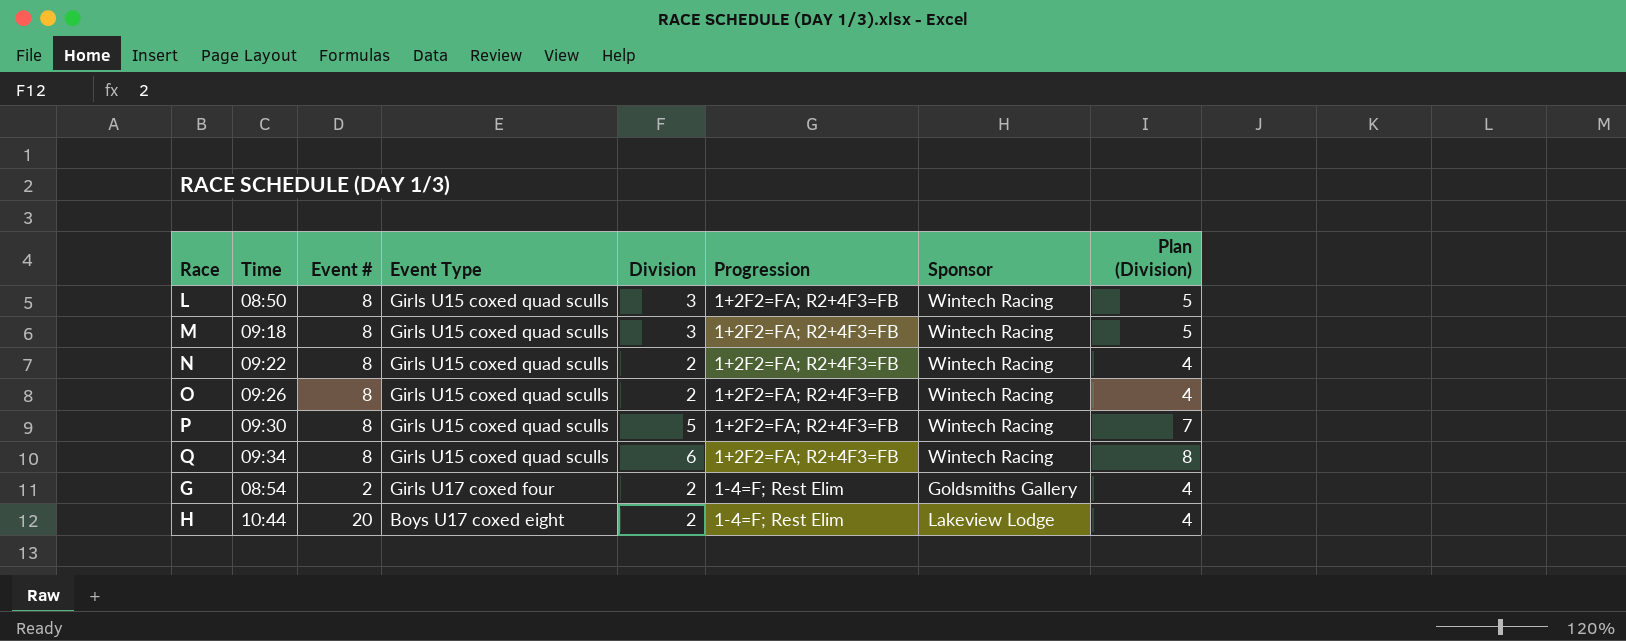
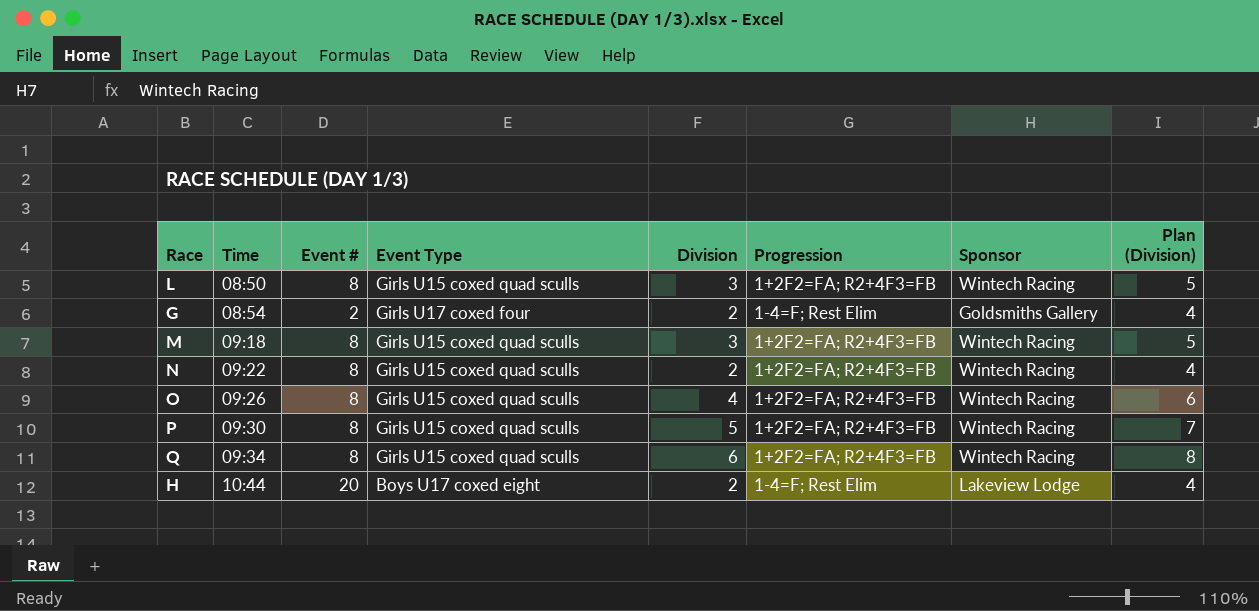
row order: Progression ascending -> Time ascending
O | Division: 2 -> 4
O | Plan (Division): 4 -> 6

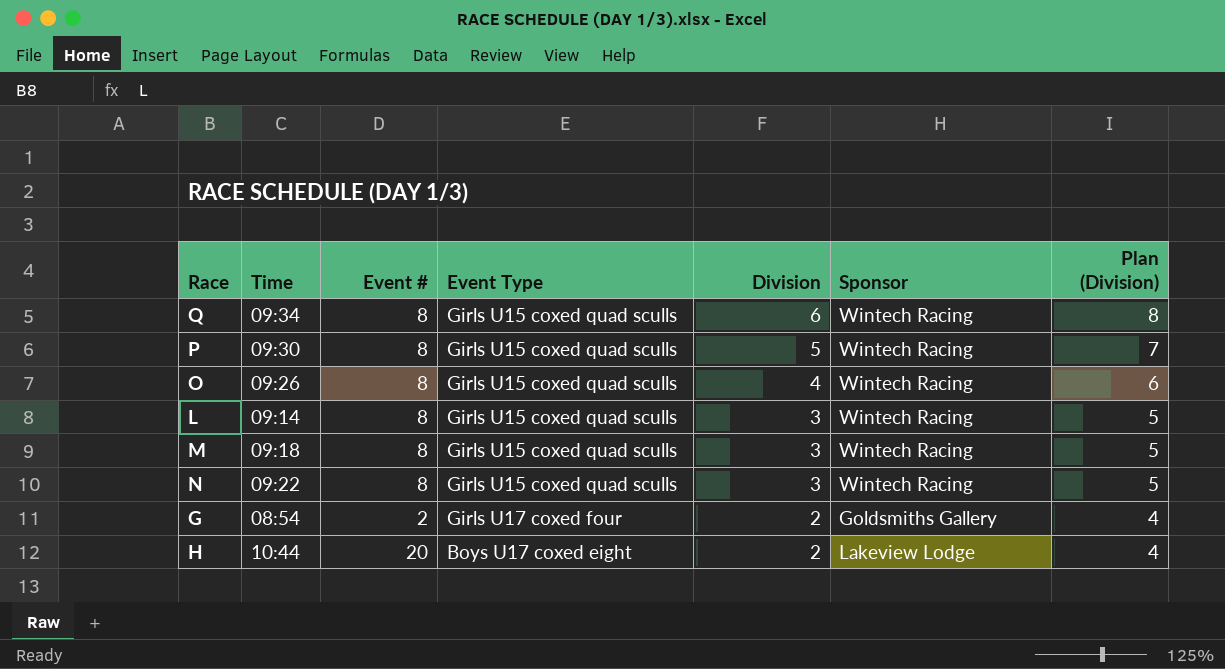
row order: Time ascending -> Division descending
column Progression | position: 6 -> none
L | Time: 08:50 -> 09:14
N | Division: 2 -> 3
N | Plan (Division): 4 -> 5

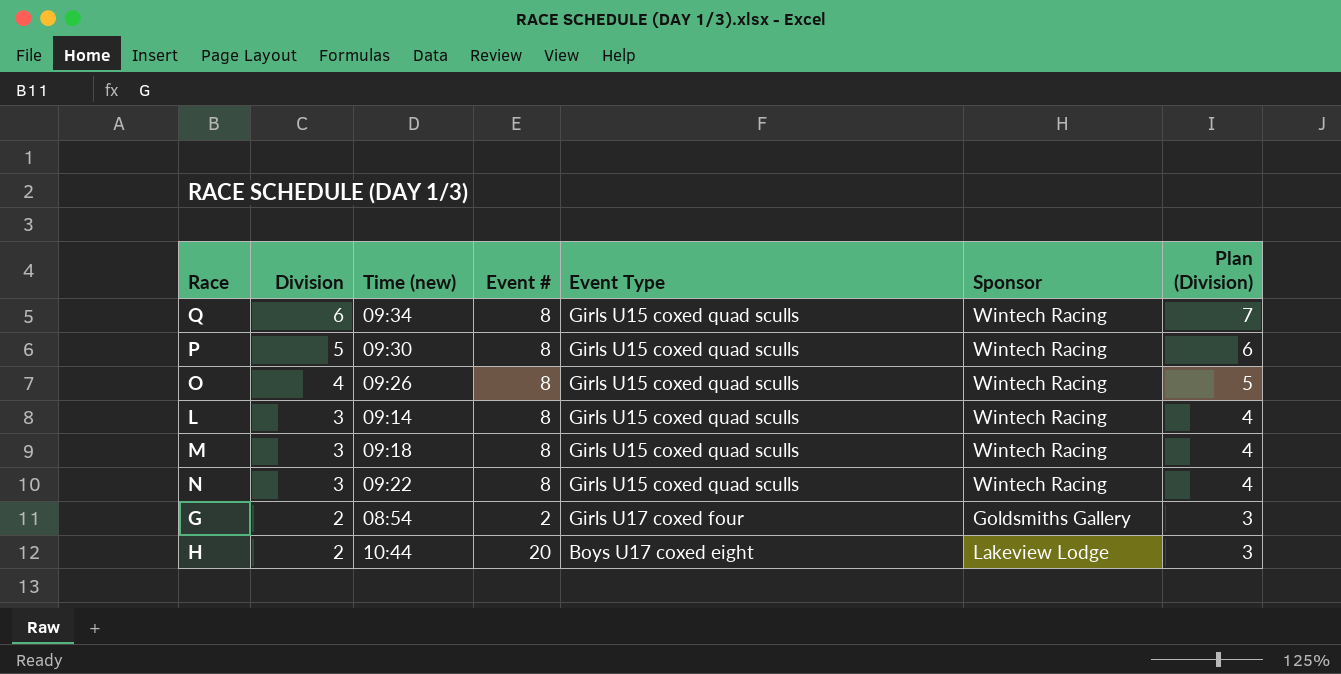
column Division | position: 5 -> 2
column name: Time -> Time (new)
column Plan (Division) | formula: [Division] + 2 -> [Division] + 1

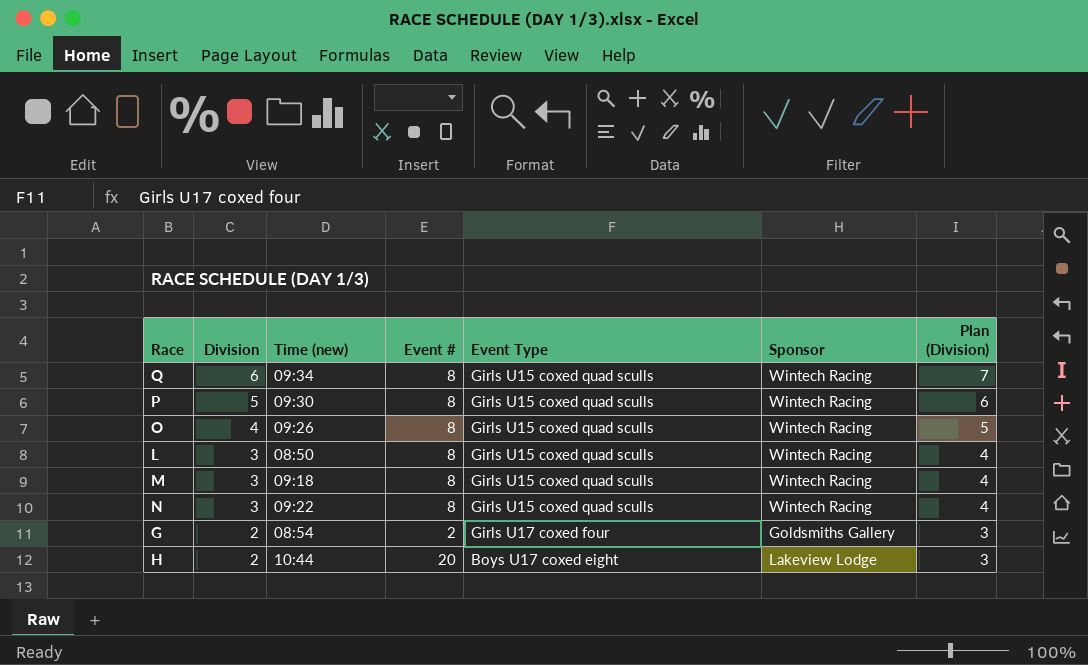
L | Time (new): 09:14 -> 08:50

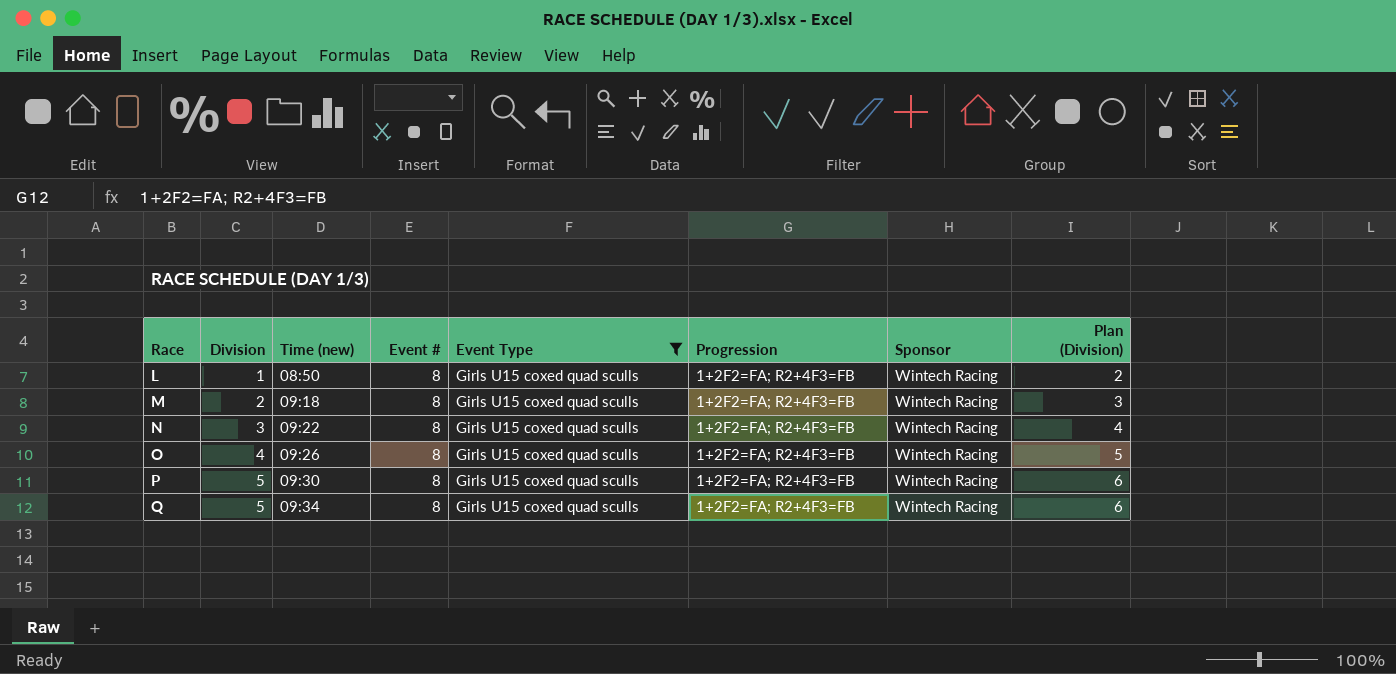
filter: none -> Event Type = Girls U15 coxed quad sculls
row order: Division descending -> Race ascending
column Progression | position: none -> 6
L | Division: 3 -> 1
L | Plan (Division): 4 -> 2
M | Division: 3 -> 2
M | Plan (Division): 4 -> 3
Q | Division: 6 -> 5
Q | Plan (Division): 7 -> 6

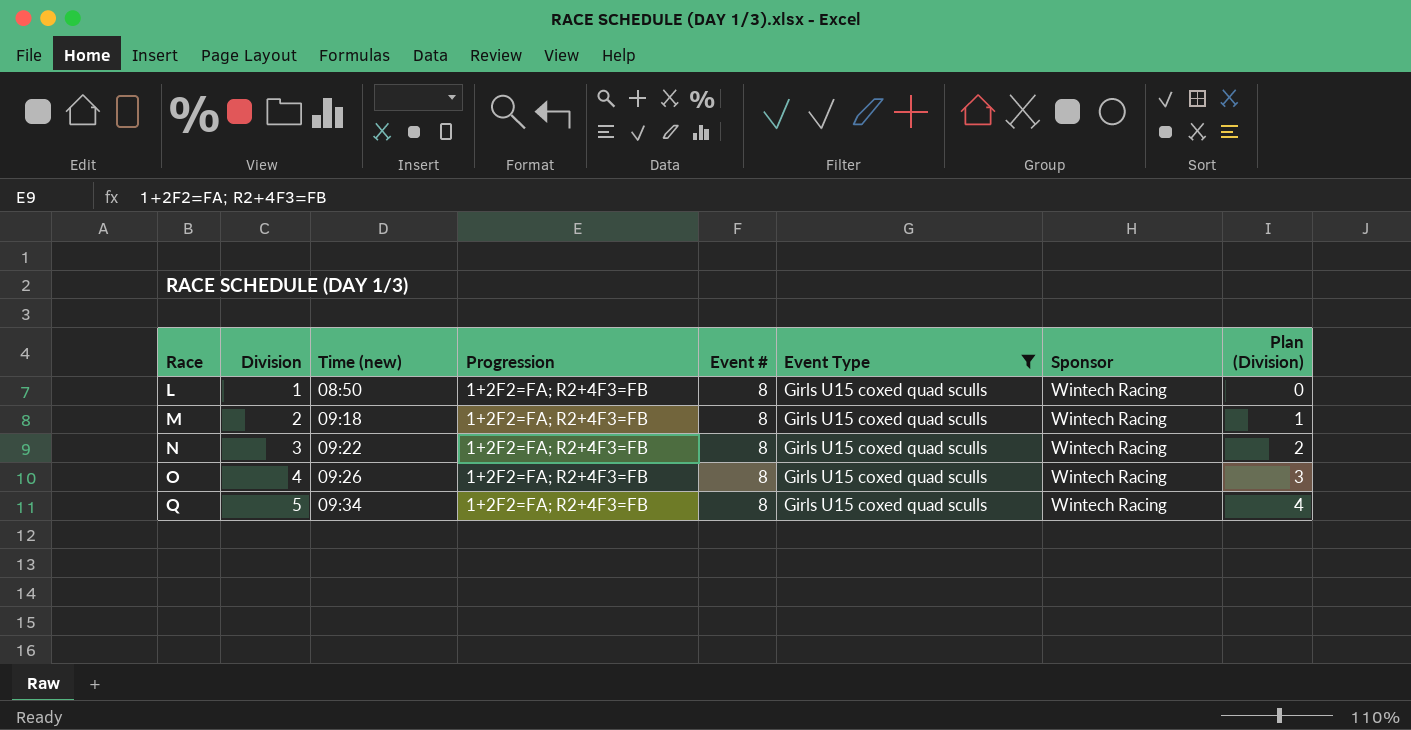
column Progression | position: 6 -> 4
column Plan (Division) | formula: [Division] + 1 -> [Division] - 1
row P: 5 | 09:30 | 8 | Girls U15 coxed quad sculls | 1+2F2=FA; R2+4F3=FB | Wintech Racing | 6 -> none

